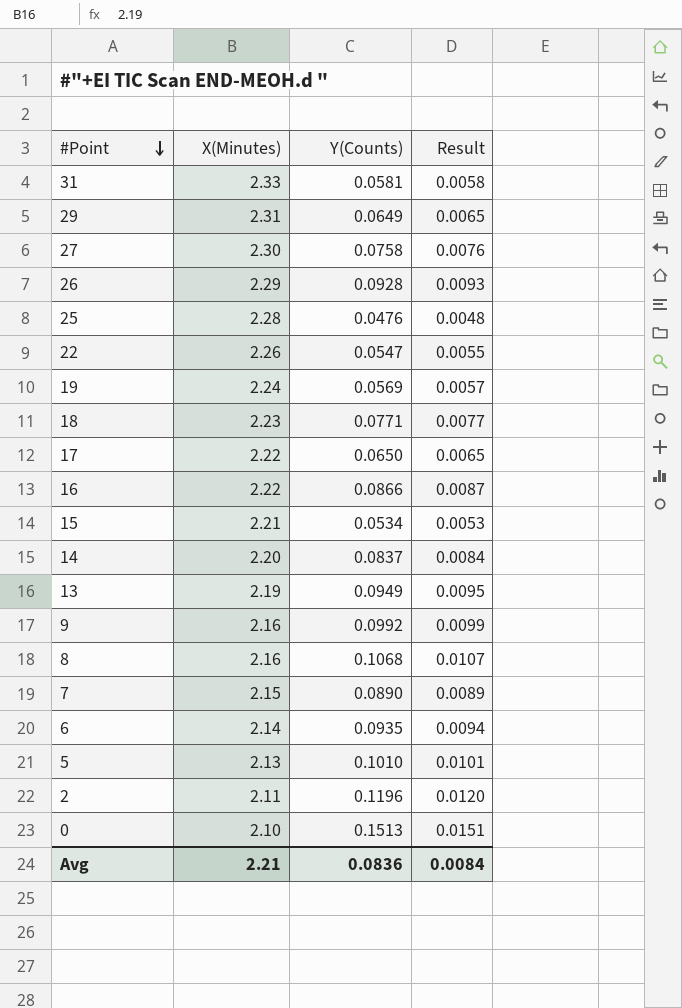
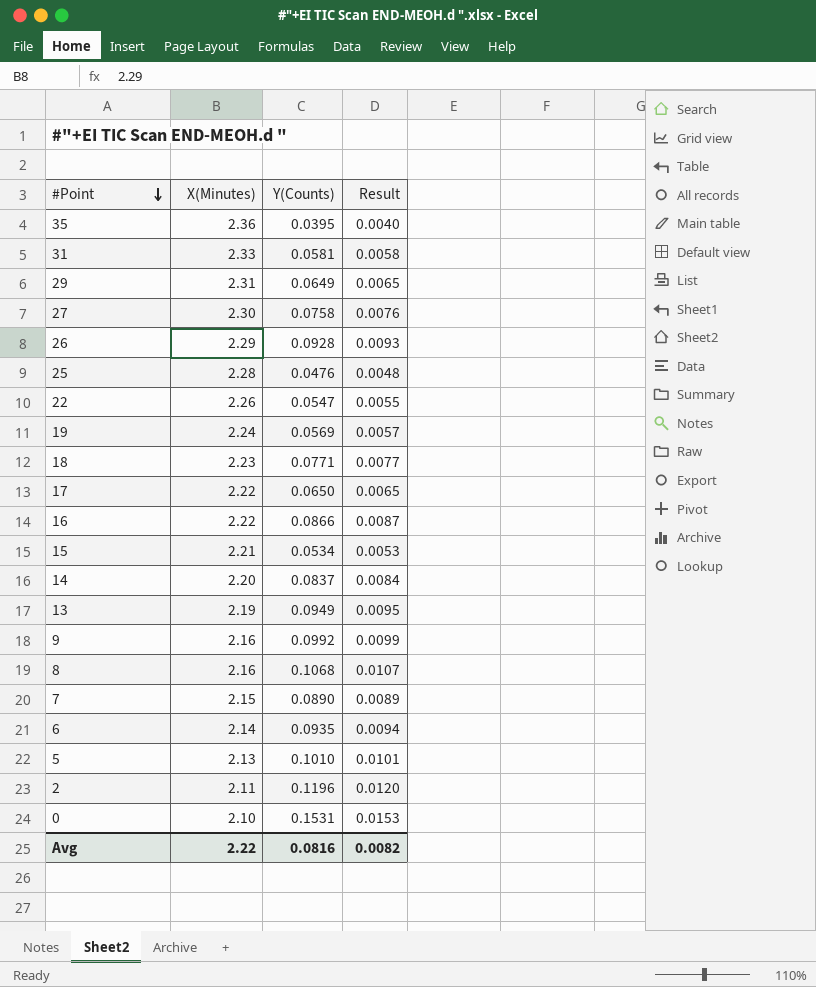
row 35: none -> 2.36 | 0.0395 | 0.0040
0 | Y(Counts): 0.1513 -> 0.1531
0 | Result: 0.0151 -> 0.0153
Avg | X(Minutes): 2.21 -> 2.22
Avg | Y(Counts): 0.0836 -> 0.0816
Avg | Result: 0.0084 -> 0.0082

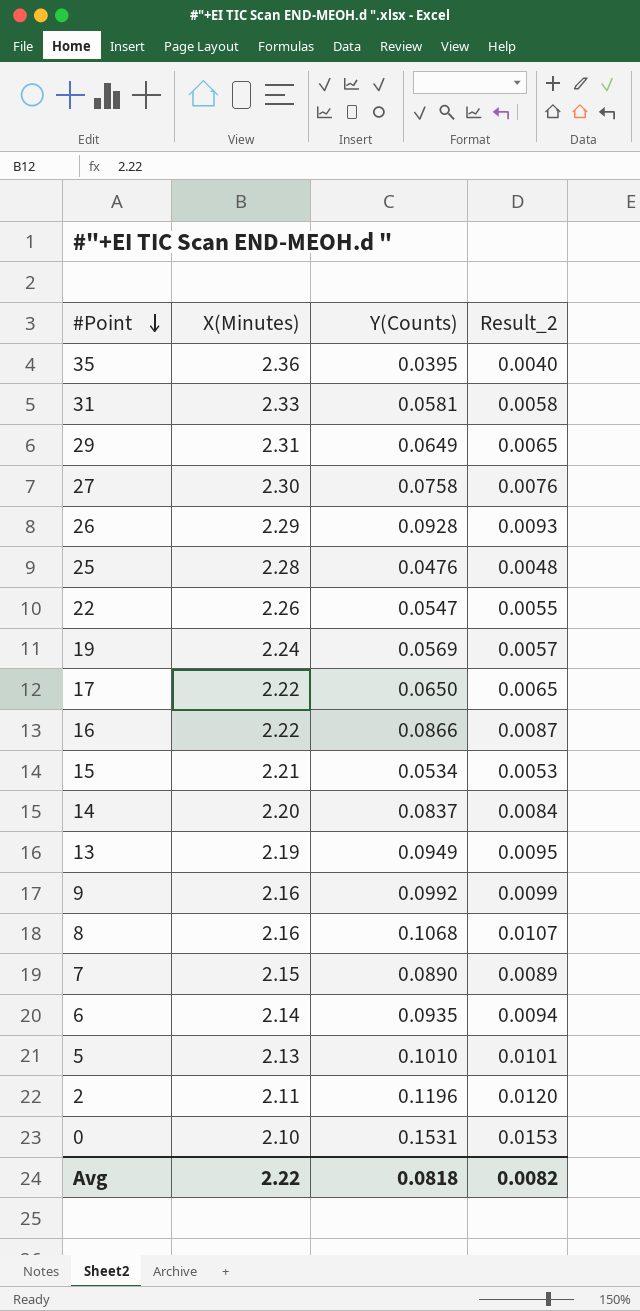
column name: Result -> Result_2
row 18: 2.23 | 0.0771 | 0.0077 -> none
Avg | Y(Counts): 0.0816 -> 0.0818

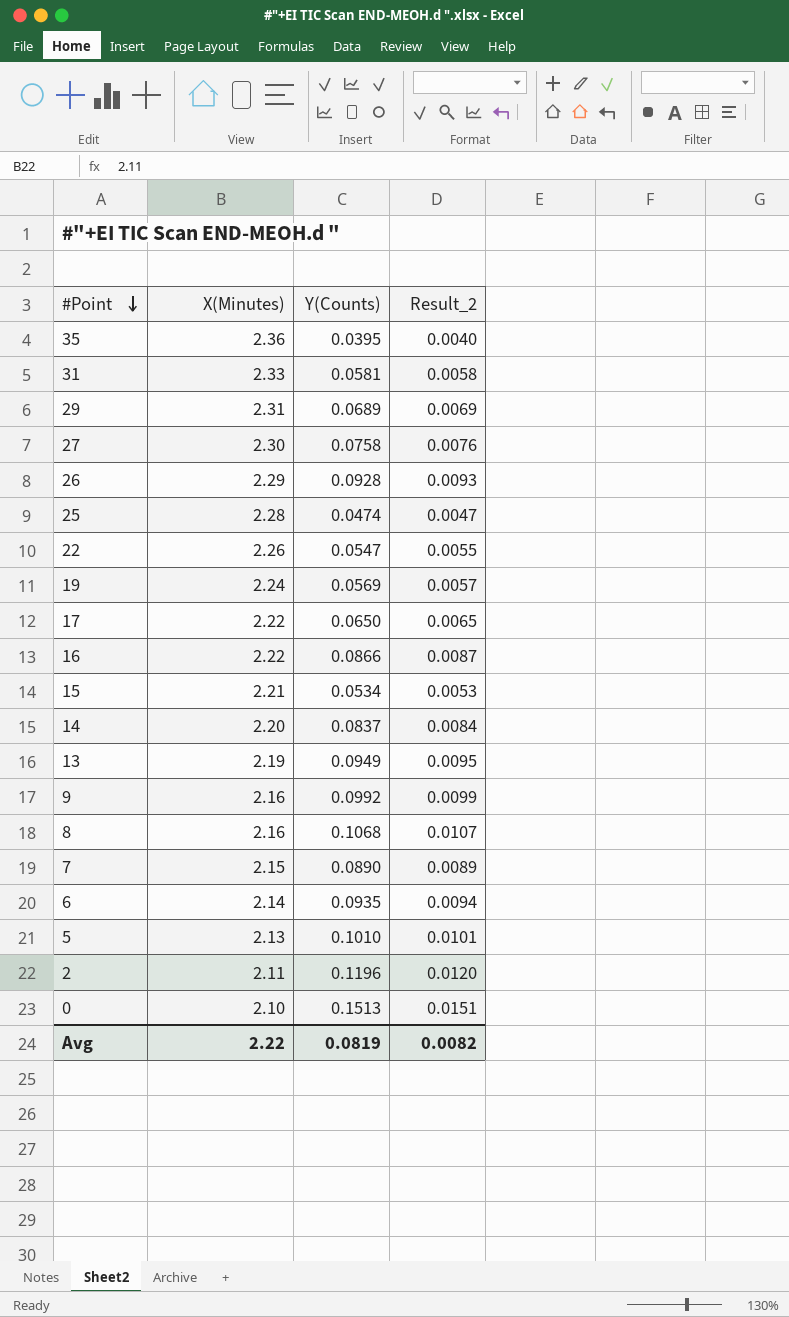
29 | Y(Counts): 0.0649 -> 0.0689
29 | Result_2: 0.0065 -> 0.0069
25 | Y(Counts): 0.0476 -> 0.0474
25 | Result_2: 0.0048 -> 0.0047
0 | Y(Counts): 0.1531 -> 0.1513
0 | Result_2: 0.0153 -> 0.0151
Avg | Y(Counts): 0.0818 -> 0.0819

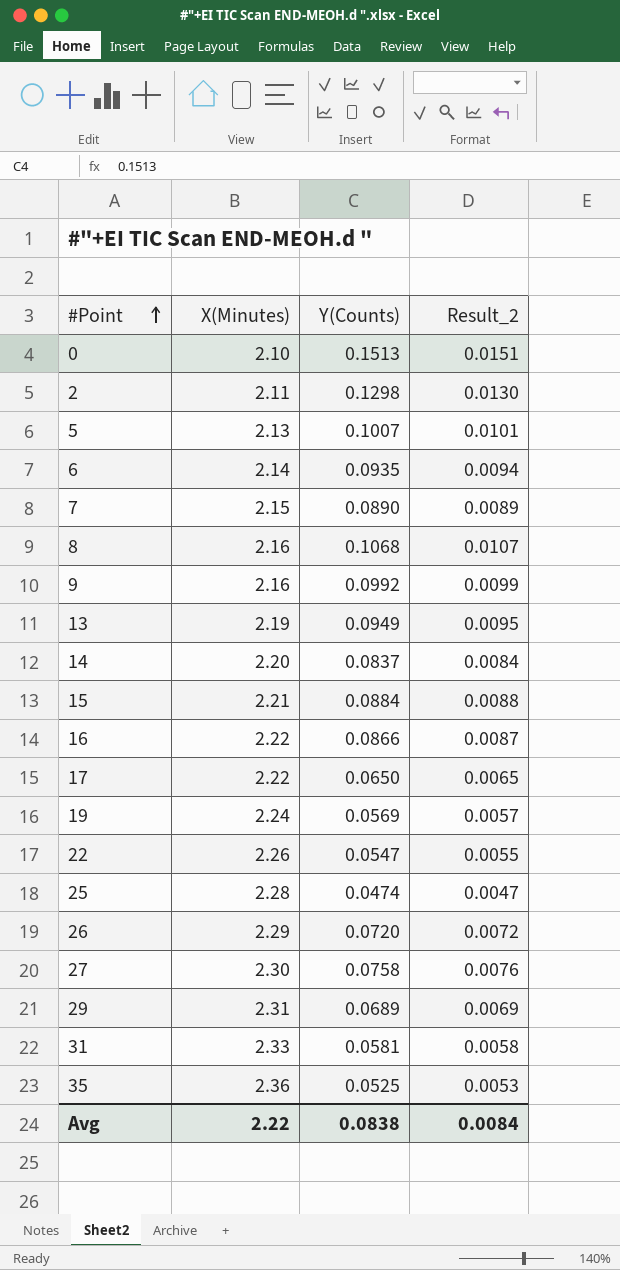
row order: #Point descending -> #Point ascending
2 | Y(Counts): 0.1196 -> 0.1298
2 | Result_2: 0.0120 -> 0.0130
5 | Y(Counts): 0.1010 -> 0.1007
15 | Y(Counts): 0.0534 -> 0.0884
15 | Result_2: 0.0053 -> 0.0088
26 | Y(Counts): 0.0928 -> 0.0720
26 | Result_2: 0.0093 -> 0.0072
35 | Y(Counts): 0.0395 -> 0.0525
35 | Result_2: 0.0040 -> 0.0053
Avg | Y(Counts): 0.0819 -> 0.0838
Avg | Result_2: 0.0082 -> 0.0084

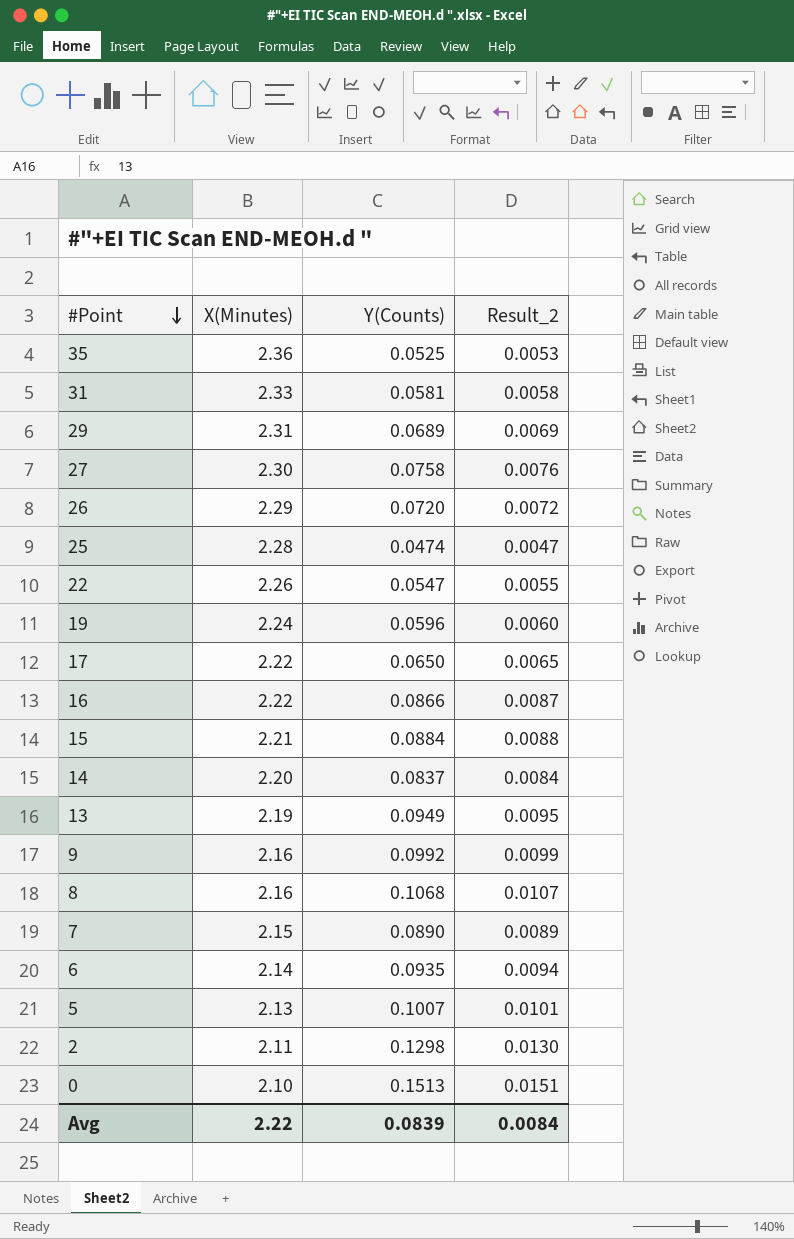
row order: #Point ascending -> #Point descending
19 | Y(Counts): 0.0569 -> 0.0596
19 | Result_2: 0.0057 -> 0.0060
Avg | Y(Counts): 0.0838 -> 0.0839

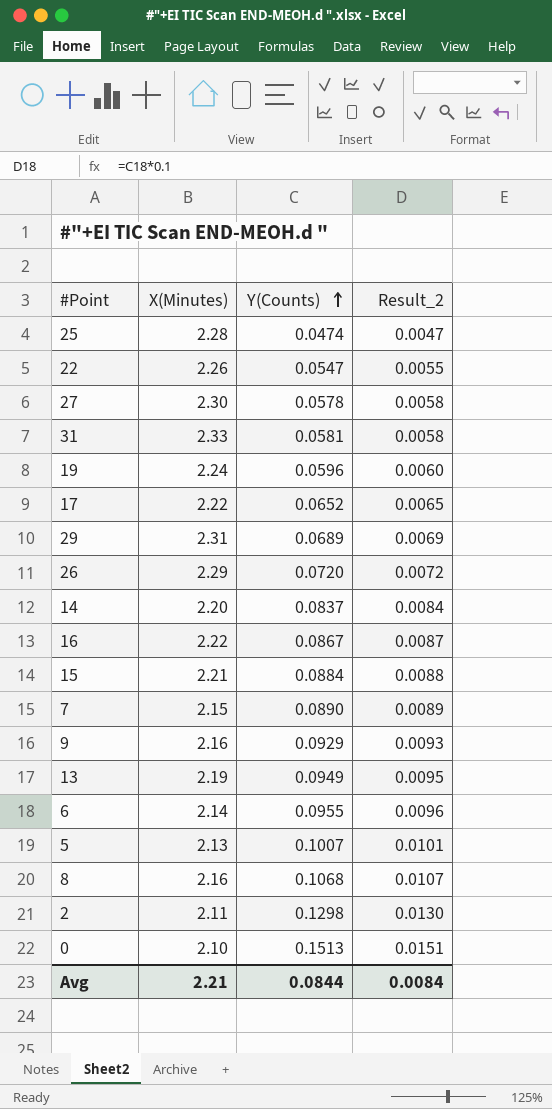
row order: #Point descending -> Y(Counts) ascending
row 35: 2.36 | 0.0525 | 0.0053 -> none
27 | Y(Counts): 0.0758 -> 0.0578
27 | Result_2: 0.0076 -> 0.0058
17 | Y(Counts): 0.0650 -> 0.0652
16 | Y(Counts): 0.0866 -> 0.0867
9 | Y(Counts): 0.0992 -> 0.0929
9 | Result_2: 0.0099 -> 0.0093
6 | Y(Counts): 0.0935 -> 0.0955
6 | Result_2: 0.0094 -> 0.0096
Avg | X(Minutes): 2.22 -> 2.21
Avg | Y(Counts): 0.0839 -> 0.0844

